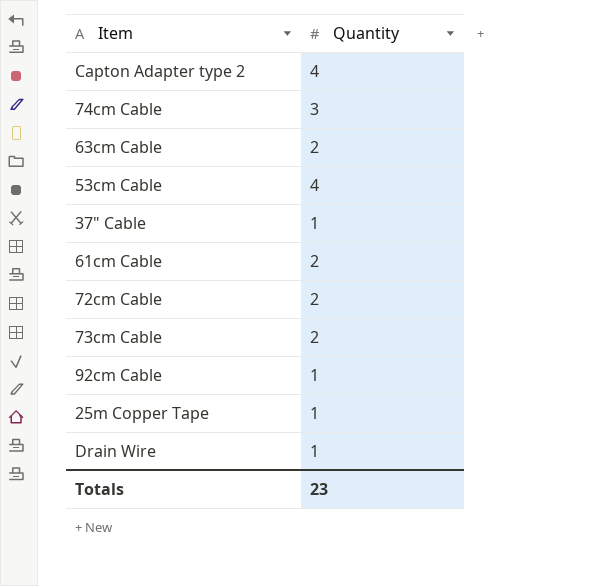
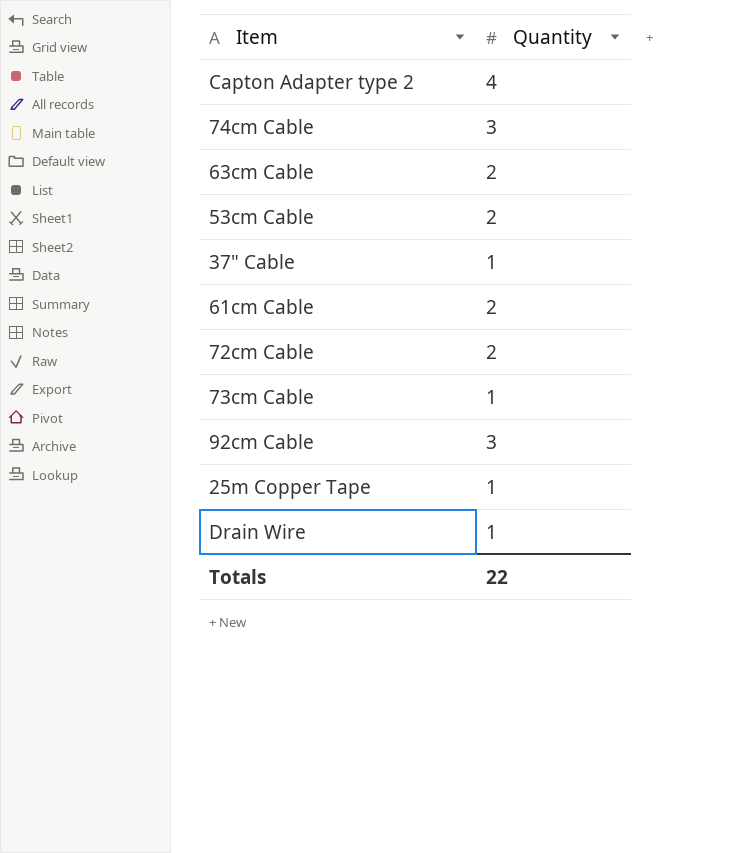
53cm Cable | Quantity: 4 -> 2
73cm Cable | Quantity: 2 -> 1
92cm Cable | Quantity: 1 -> 3
Totals | Quantity: 23 -> 22

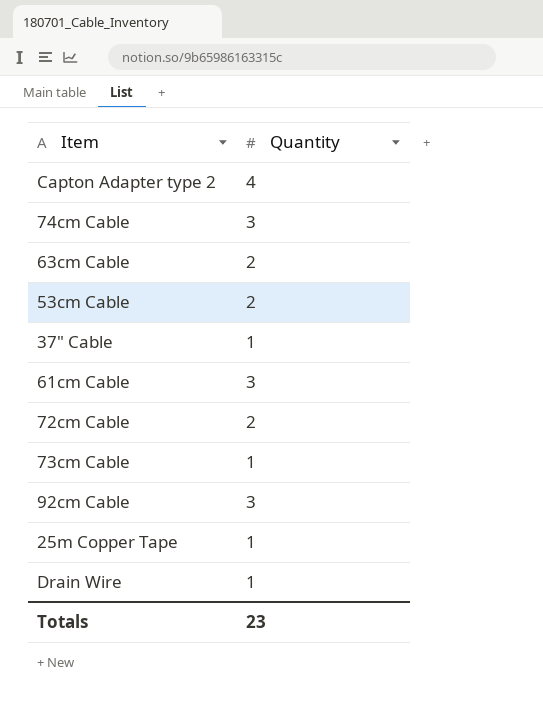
61cm Cable | Quantity: 2 -> 3
Totals | Quantity: 22 -> 23

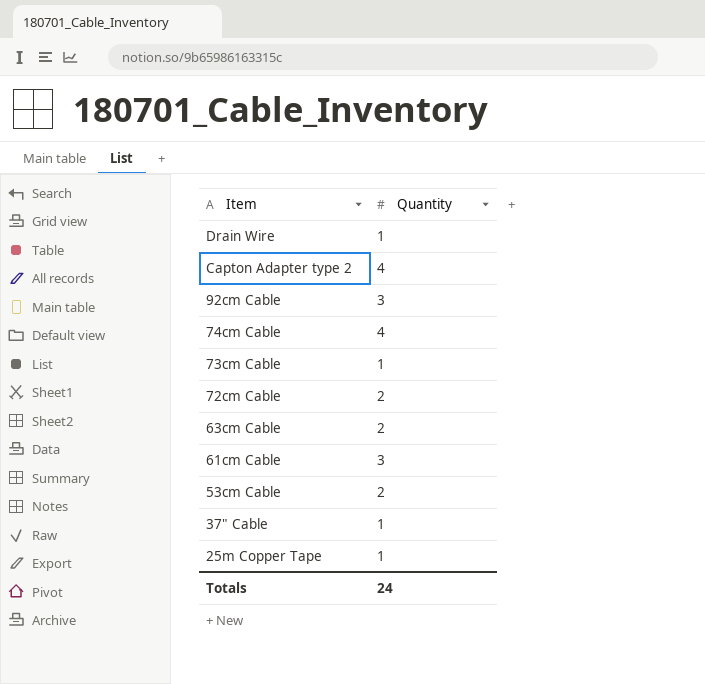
row order: none -> Item descending
74cm Cable | Quantity: 3 -> 4
Totals | Quantity: 23 -> 24

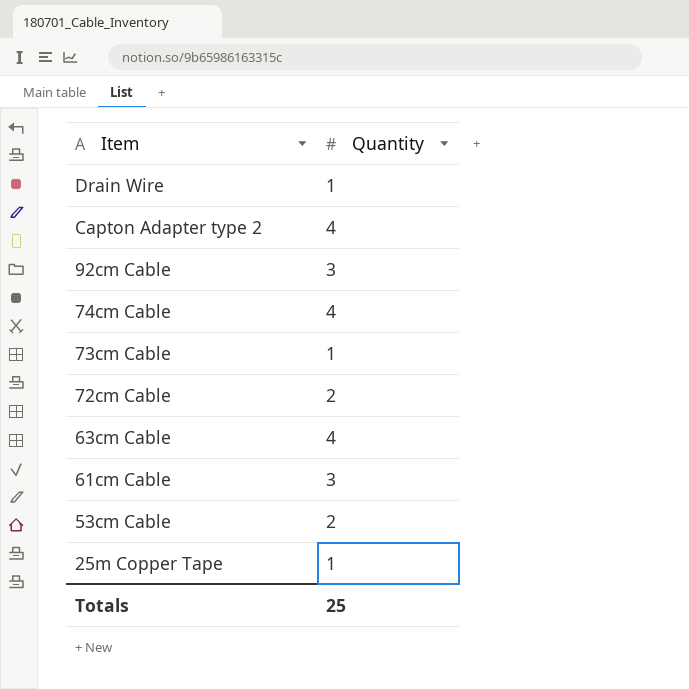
row 37" Cable: 1 -> none
63cm Cable | Quantity: 2 -> 4
Totals | Quantity: 24 -> 25

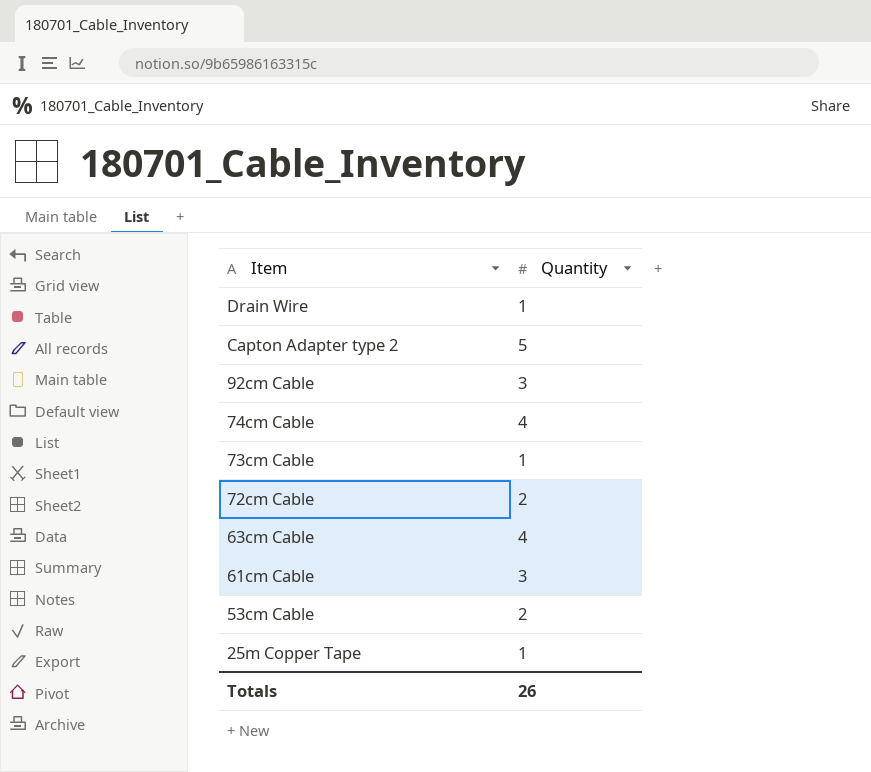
Capton Adapter type 2 | Quantity: 4 -> 5
Totals | Quantity: 25 -> 26

